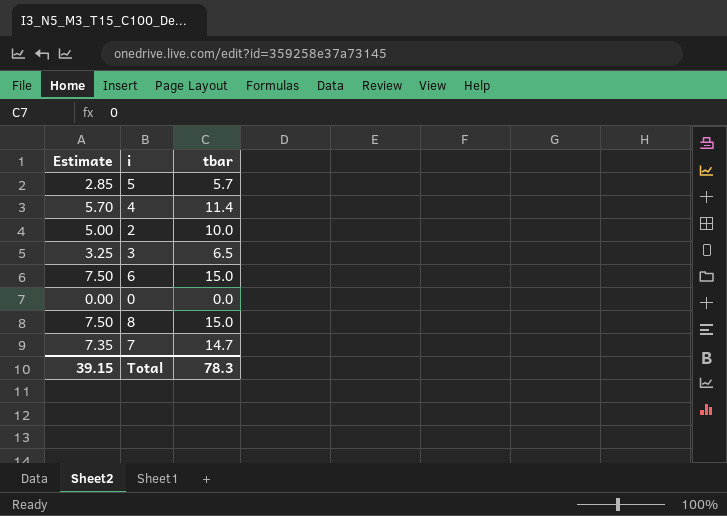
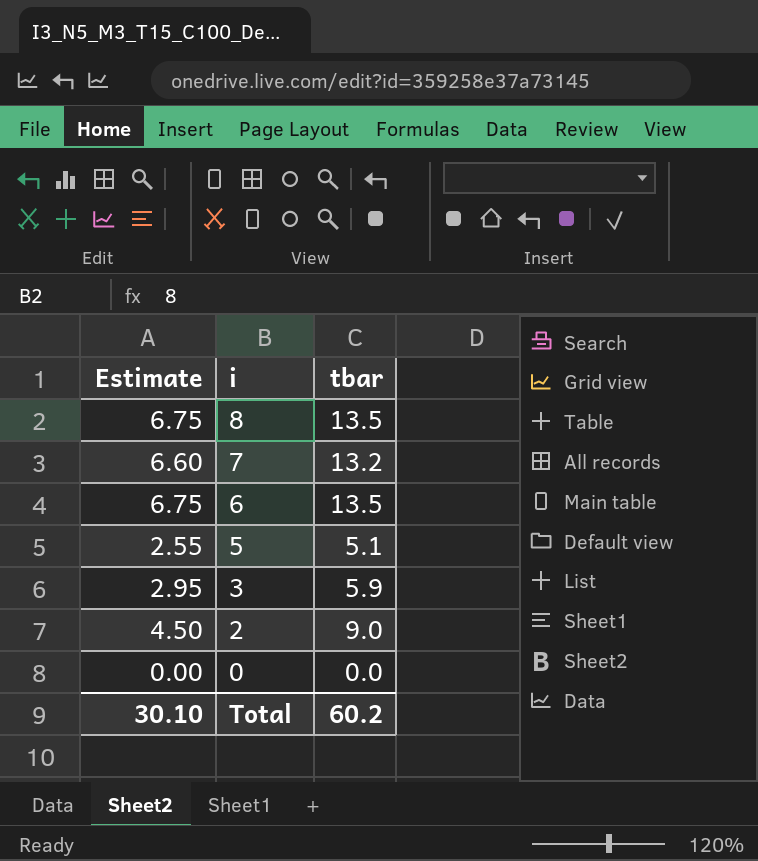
row order: none -> i descending
row 4: 5.70 | 11.4 -> none
8 | Estimate: 7.50 -> 6.75
8 | tbar: 15.0 -> 13.5
7 | Estimate: 7.35 -> 6.60
7 | tbar: 14.7 -> 13.2
6 | Estimate: 7.50 -> 6.75
6 | tbar: 15.0 -> 13.5
5 | Estimate: 2.85 -> 2.55
5 | tbar: 5.7 -> 5.1
3 | Estimate: 3.25 -> 2.95
3 | tbar: 6.5 -> 5.9
2 | Estimate: 5.00 -> 4.50
2 | tbar: 10.0 -> 9.0
Total | Estimate: 39.15 -> 30.10
Total | tbar: 78.3 -> 60.2

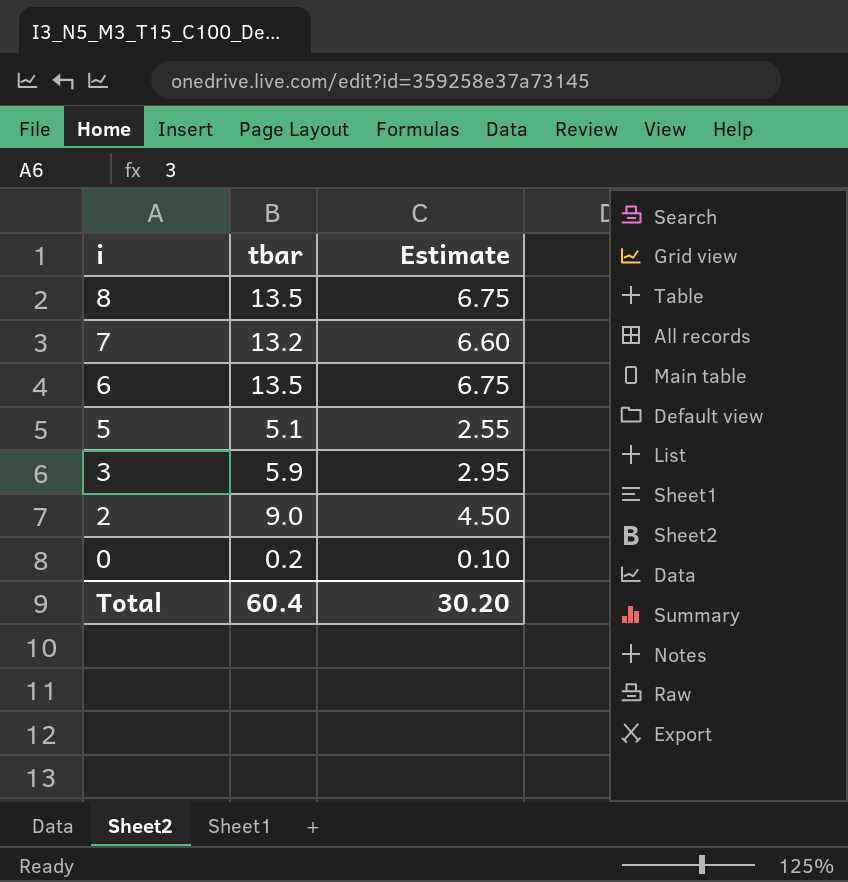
column Estimate | position: 1 -> 3
0 | tbar: 0.0 -> 0.2
0 | Estimate: 0.00 -> 0.10
Total | tbar: 60.2 -> 60.4
Total | Estimate: 30.10 -> 30.20

